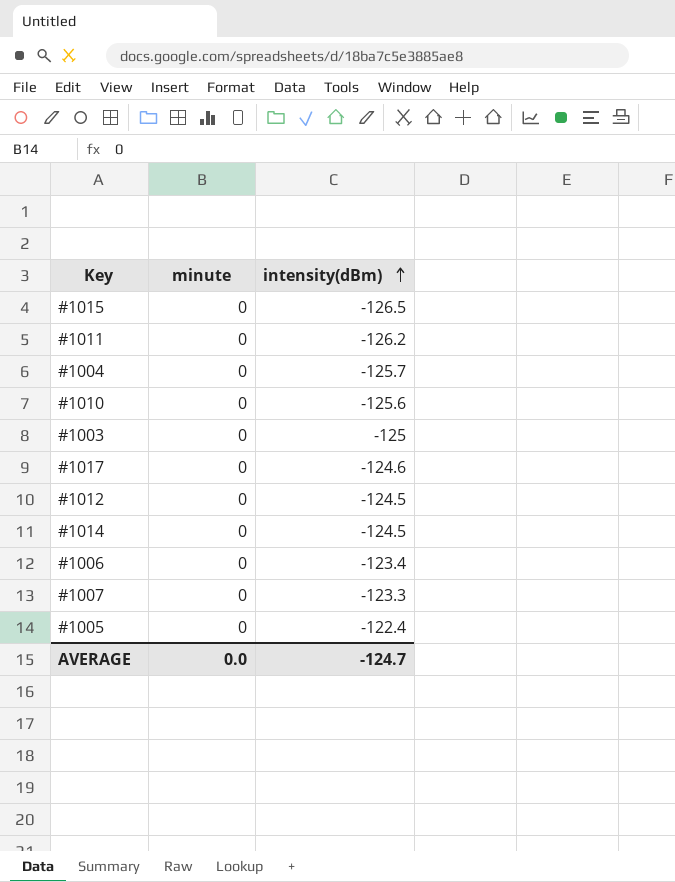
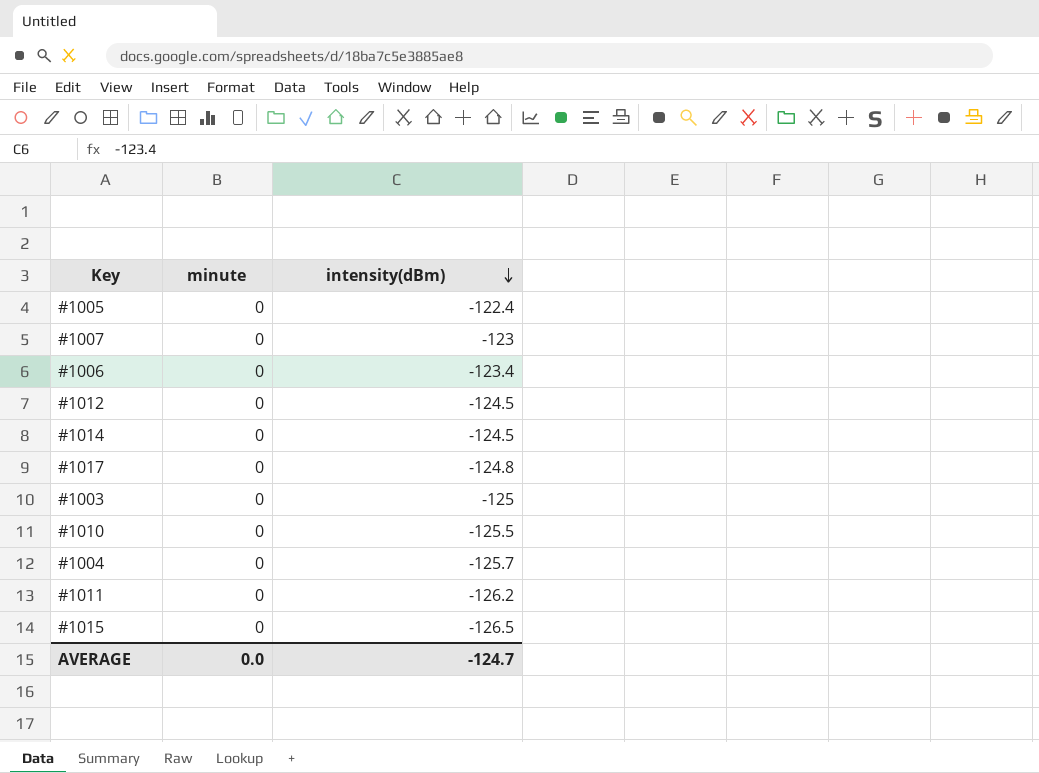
row order: intensity(dBm) ascending -> intensity(dBm) descending
#1007 | intensity(dBm): -123.3 -> -123
#1017 | intensity(dBm): -124.6 -> -124.8
#1010 | intensity(dBm): -125.6 -> -125.5

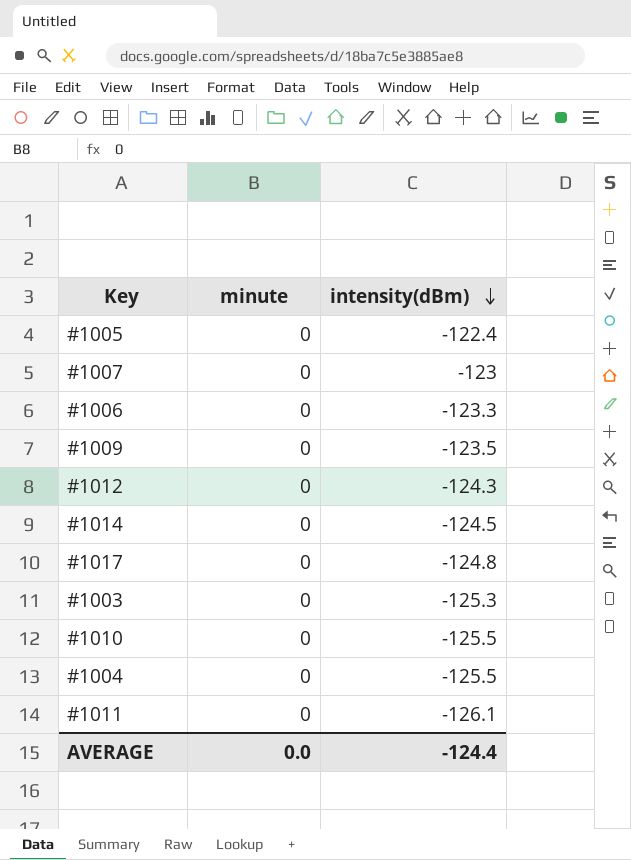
row #1015: 0 | -126.5 -> none
#1006 | intensity(dBm): -123.4 -> -123.3
row #1009: none -> 0 | -123.5
#1012 | intensity(dBm): -124.5 -> -124.3
#1003 | intensity(dBm): -125 -> -125.3
#1004 | intensity(dBm): -125.7 -> -125.5
#1011 | intensity(dBm): -126.2 -> -126.1
AVERAGE | intensity(dBm): -124.7 -> -124.4

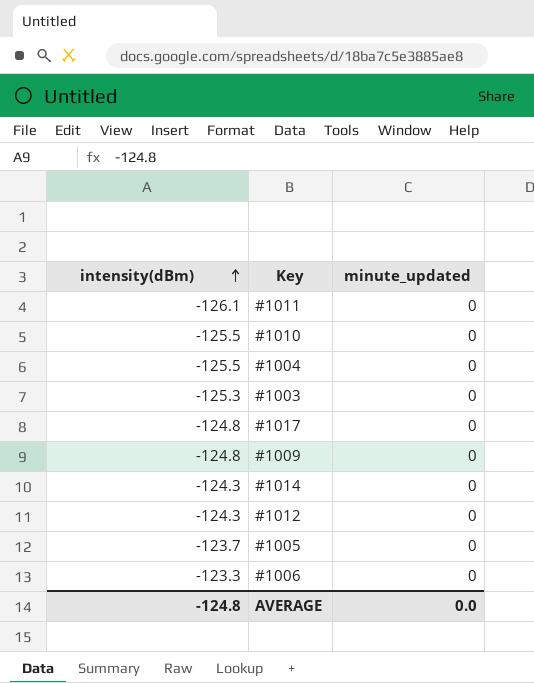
row order: intensity(dBm) descending -> intensity(dBm) ascending
column intensity(dBm) | position: 3 -> 1
column name: minute -> minute_updated
row #1007: 0 | -123 -> none
#1009 | intensity(dBm): -123.5 -> -124.8
#1014 | intensity(dBm): -124.5 -> -124.3
#1005 | intensity(dBm): -122.4 -> -123.7
AVERAGE | intensity(dBm): -124.4 -> -124.8

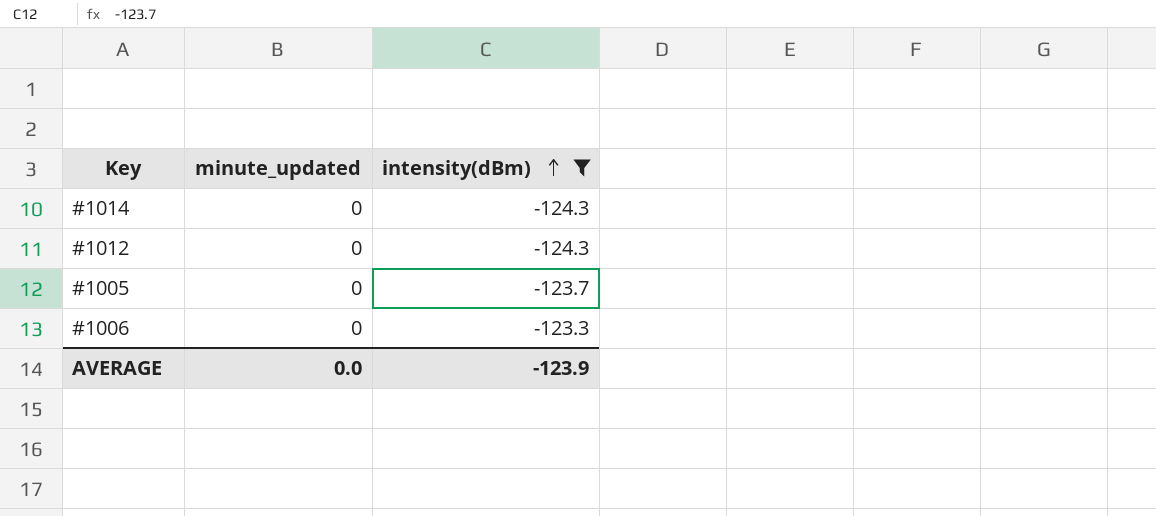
filter: none -> intensity(dBm) >= -124.3
column intensity(dBm) | position: 1 -> 3
AVERAGE | intensity(dBm): -124.8 -> -123.9

